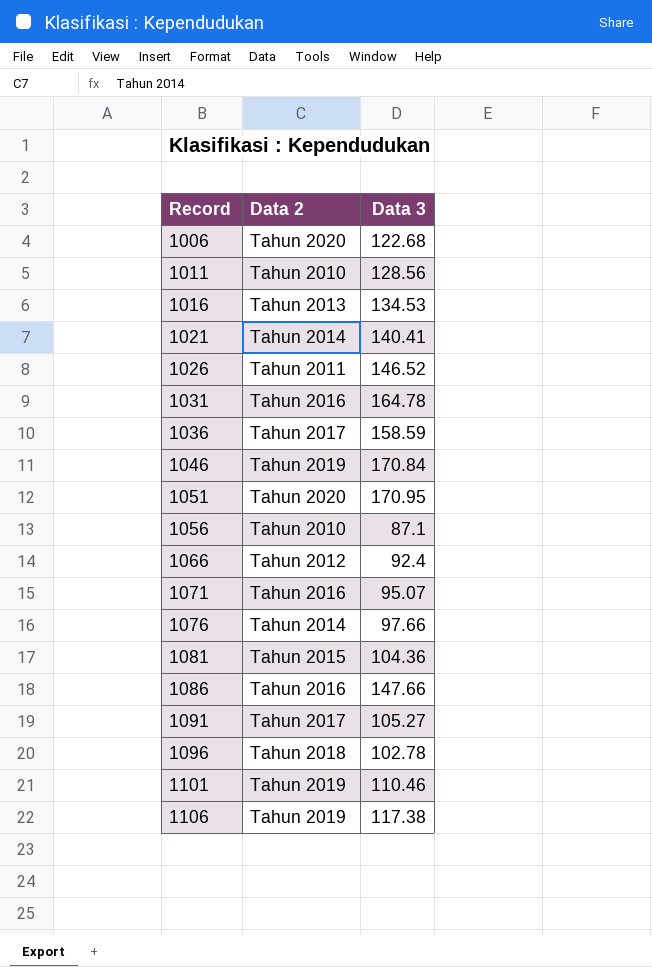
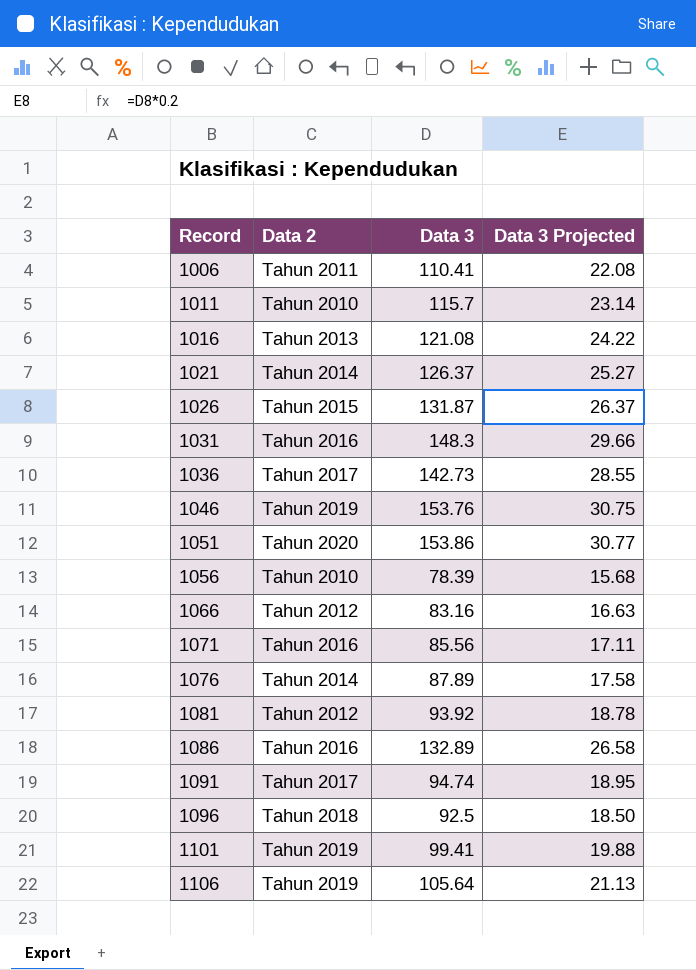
column Data 3 Projected | formula: none -> [Data 3] * 0.2
1006 | Data 2: Tahun 2020 -> Tahun 2011
1006 | Data 3: 122.68 -> 110.41
1011 | Data 3: 128.56 -> 115.7
1016 | Data 3: 134.53 -> 121.08
1021 | Data 3: 140.41 -> 126.37
1026 | Data 2: Tahun 2011 -> Tahun 2015
1026 | Data 3: 146.52 -> 131.87
1031 | Data 3: 164.78 -> 148.3
1036 | Data 3: 158.59 -> 142.73
1046 | Data 3: 170.84 -> 153.76
1051 | Data 3: 170.95 -> 153.86
1056 | Data 3: 87.1 -> 78.39
1066 | Data 3: 92.4 -> 83.16
1071 | Data 3: 95.07 -> 85.56
1076 | Data 3: 97.66 -> 87.89
1081 | Data 2: Tahun 2015 -> Tahun 2012
1081 | Data 3: 104.36 -> 93.92
1086 | Data 3: 147.66 -> 132.89
1091 | Data 3: 105.27 -> 94.74
1096 | Data 3: 102.78 -> 92.5
1101 | Data 3: 110.46 -> 99.41
1106 | Data 3: 117.38 -> 105.64

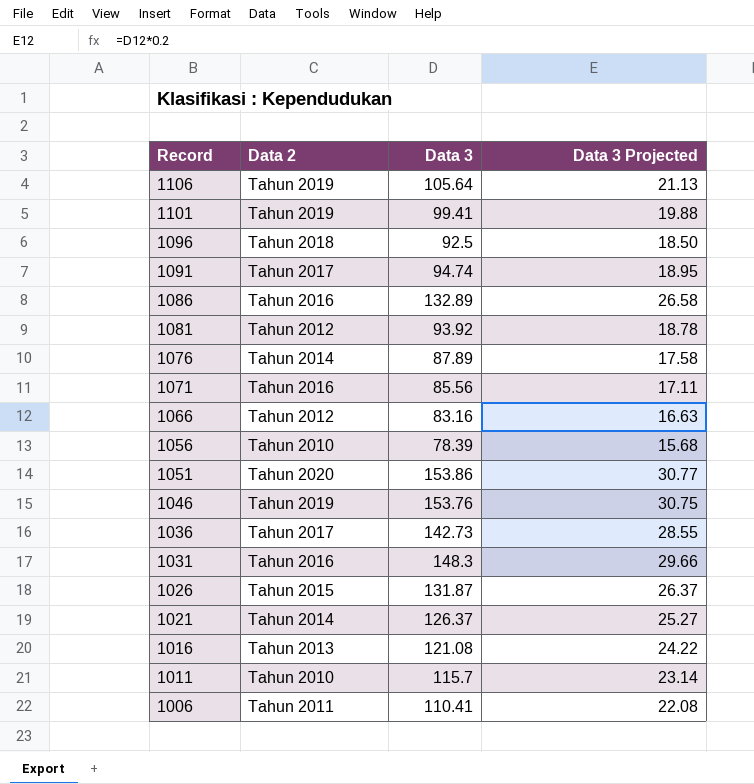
row order: Record ascending -> Record descending

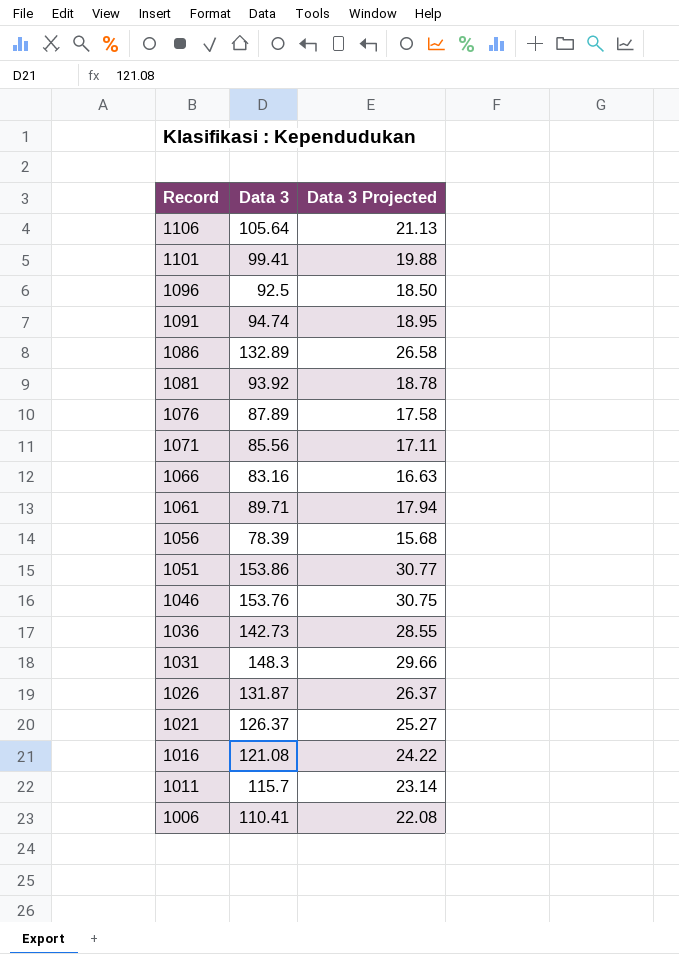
column Data 2 | position: 2 -> none
row 1061: none -> 89.71 | 17.94

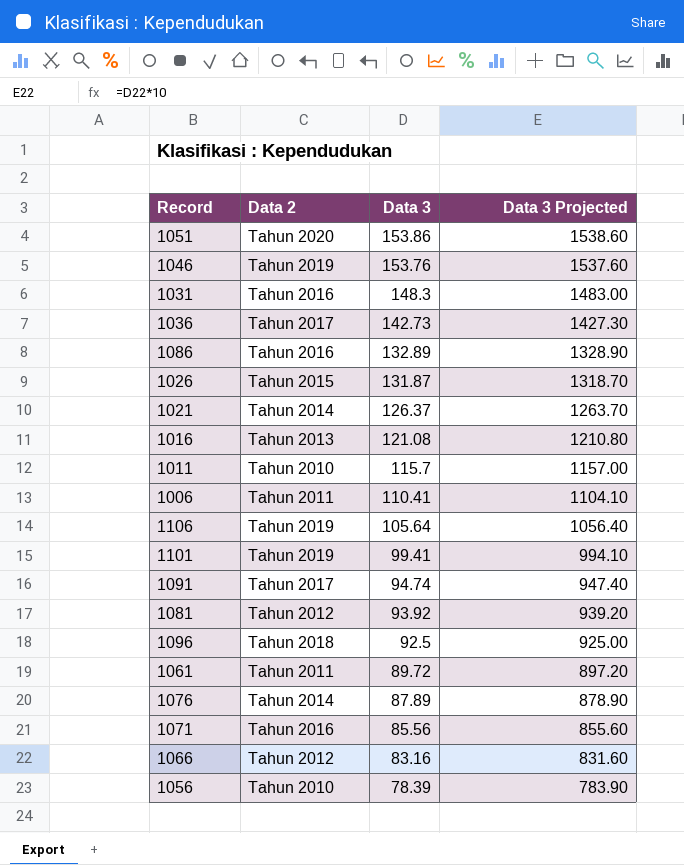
row order: Record descending -> Data 3 descending
column Data 2 | position: none -> 2
column Data 3 Projected | formula: [Data 3] * 0.2 -> [Data 3] * 10
1061 | Data 3: 89.71 -> 89.72

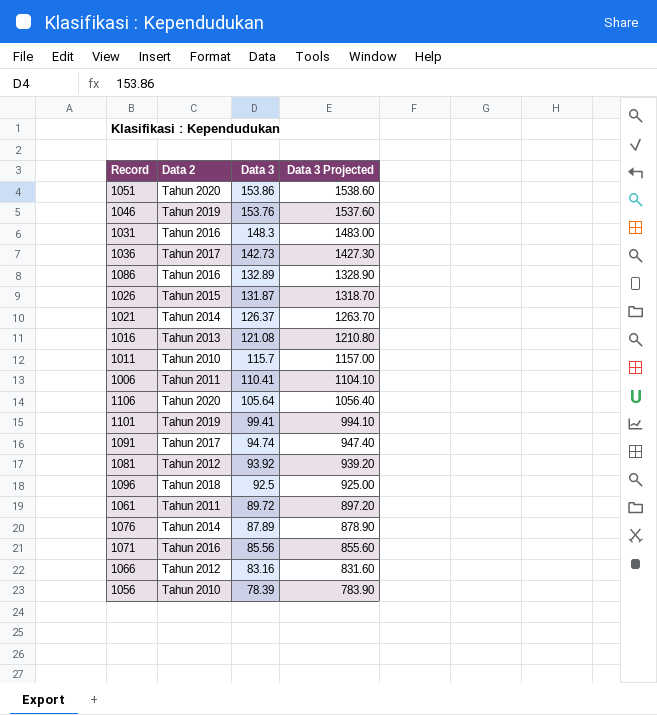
1106 | Data 2: Tahun 2019 -> Tahun 2020

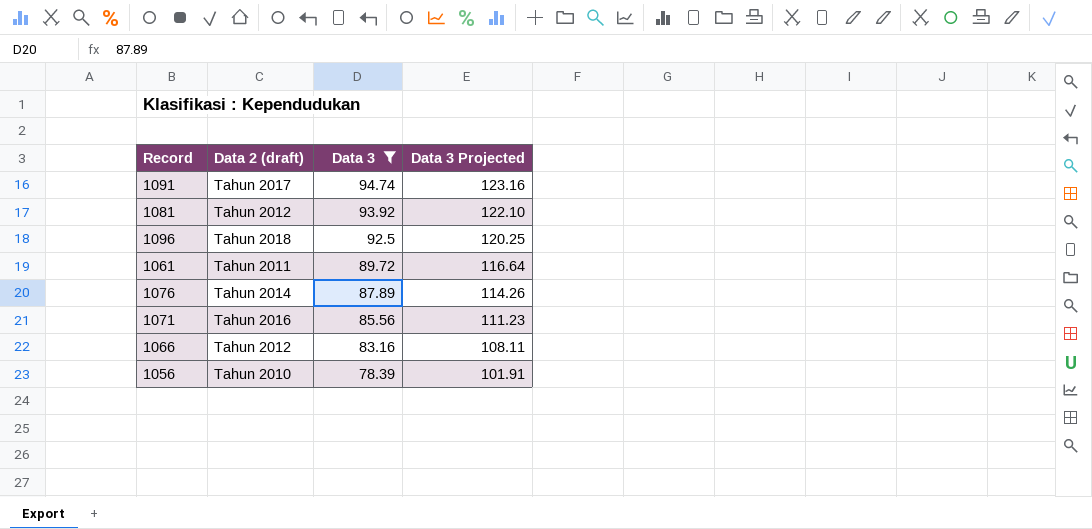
filter: none -> Data 3 <= 94.74
column name: Data 2 -> Data 2 (draft)
column Data 3 Projected | formula: [Data 3] * 10 -> [Data 3] * 1.3

